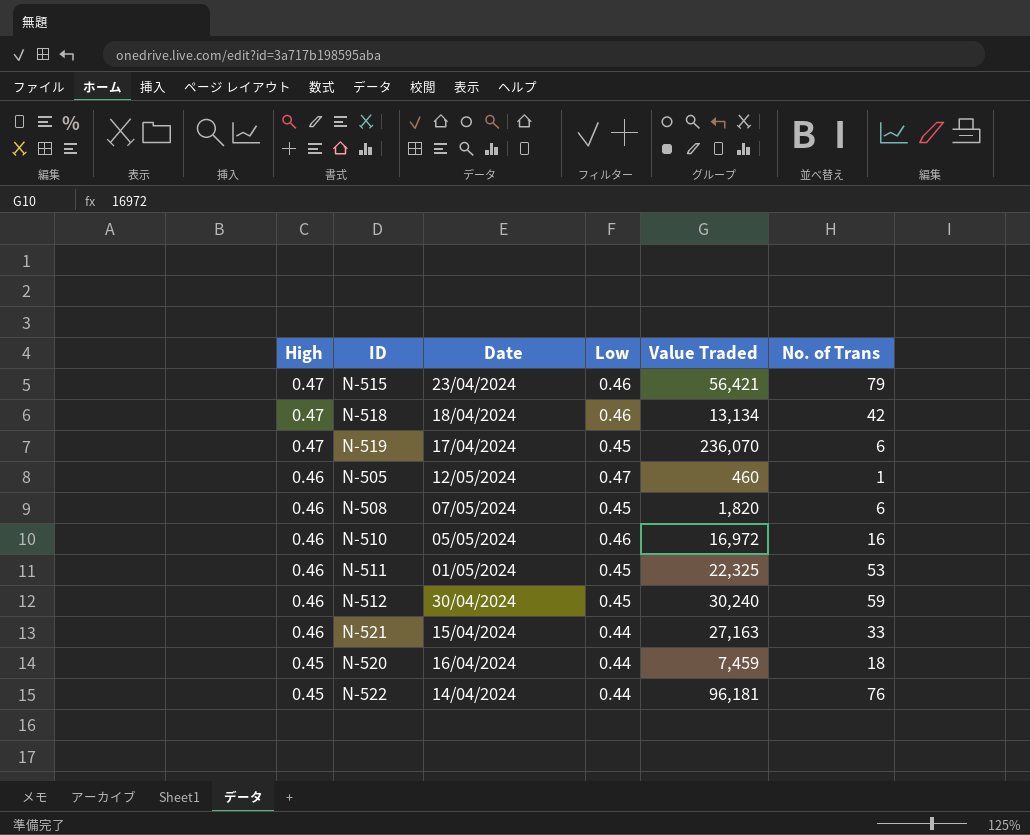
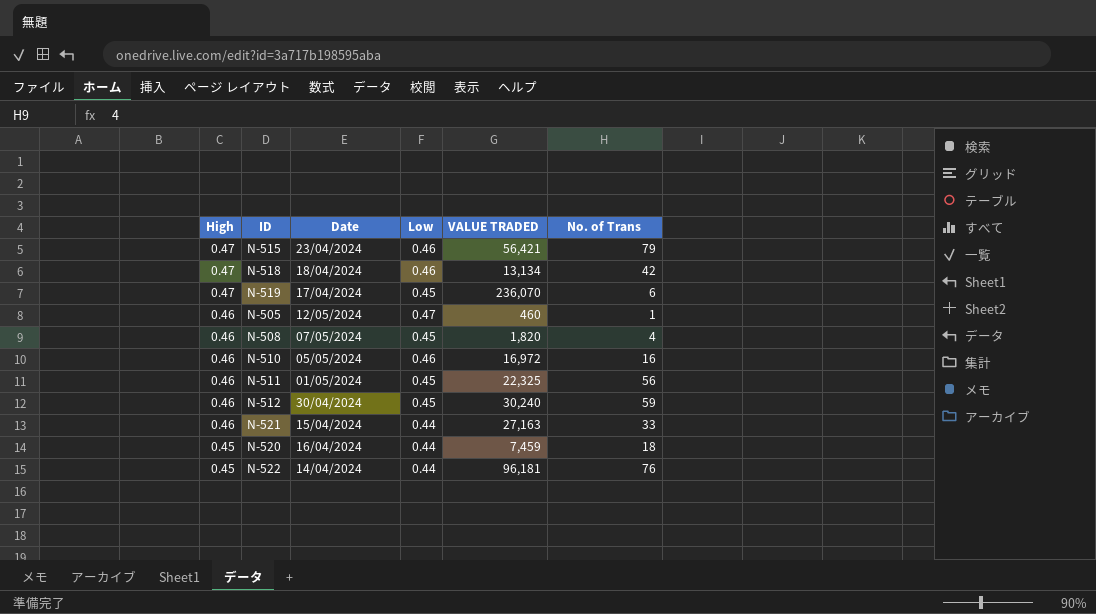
column name: Value Traded -> VALUE TRADED
N-508 | No. of Trans: 6 -> 4
N-511 | No. of Trans: 53 -> 56

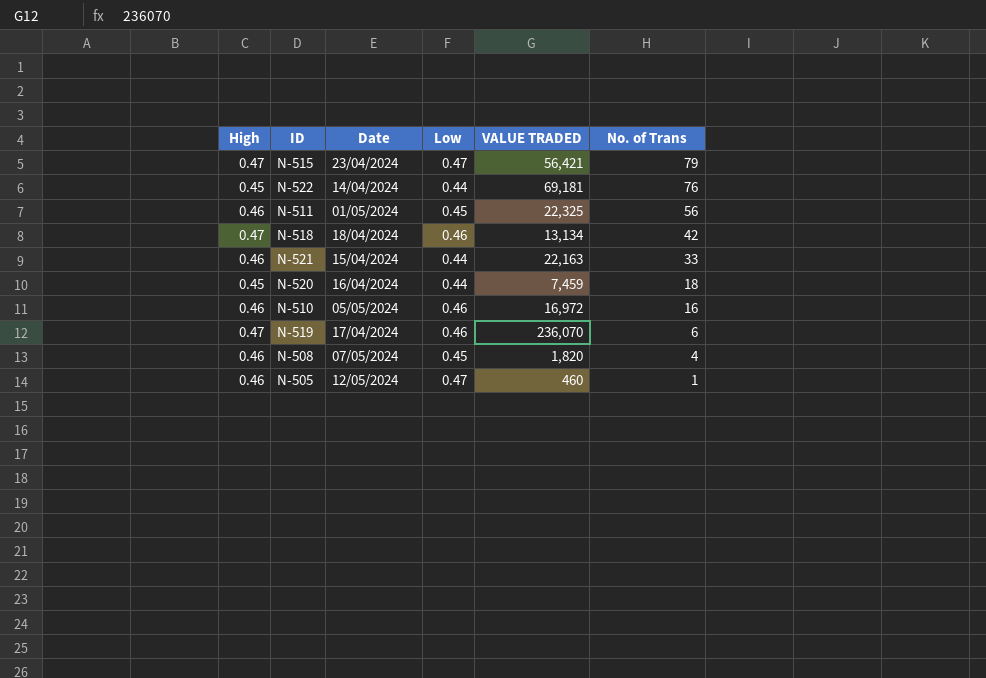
row order: High descending -> No. of Trans descending
row N-512: 0.46 | 30/04/2024 | 0.45 | 30,240 | 59 -> none
N-515 | Low: 0.46 -> 0.47
N-522 | VALUE TRADED: 96,181 -> 69,181
N-521 | VALUE TRADED: 27,163 -> 22,163
N-519 | Low: 0.45 -> 0.46

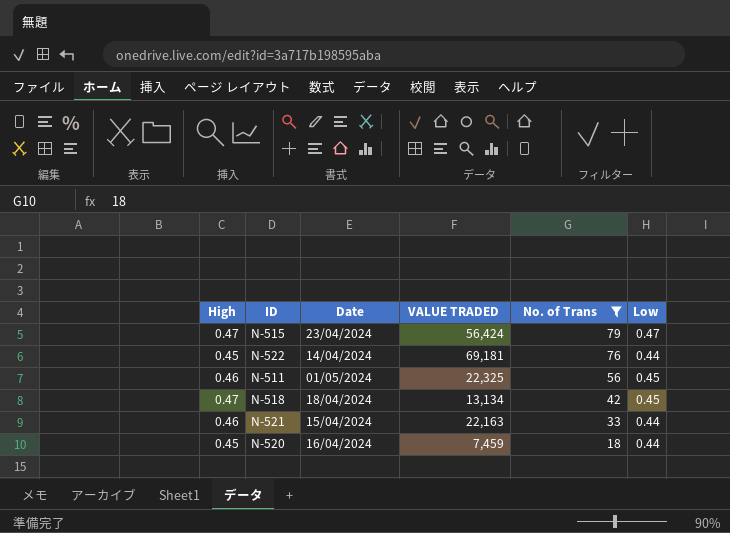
filter: none -> No. of Trans >= 18
column Low | position: 4 -> 6
N-515 | VALUE TRADED: 56,421 -> 56,424
N-518 | Low: 0.46 -> 0.45

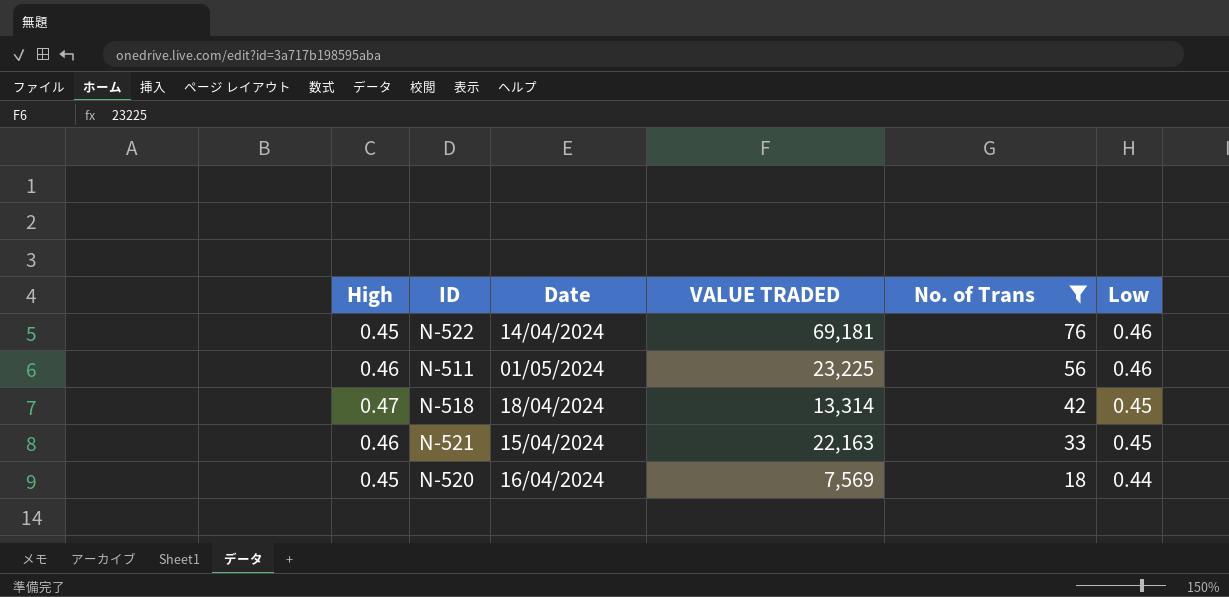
row N-515: 0.47 | 23/04/2024 | 56,424 | 79 | 0.47 -> none
N-522 | Low: 0.44 -> 0.46
N-511 | VALUE TRADED: 22,325 -> 23,225
N-511 | Low: 0.45 -> 0.46
N-518 | VALUE TRADED: 13,134 -> 13,314
N-521 | Low: 0.44 -> 0.45
N-520 | VALUE TRADED: 7,459 -> 7,569

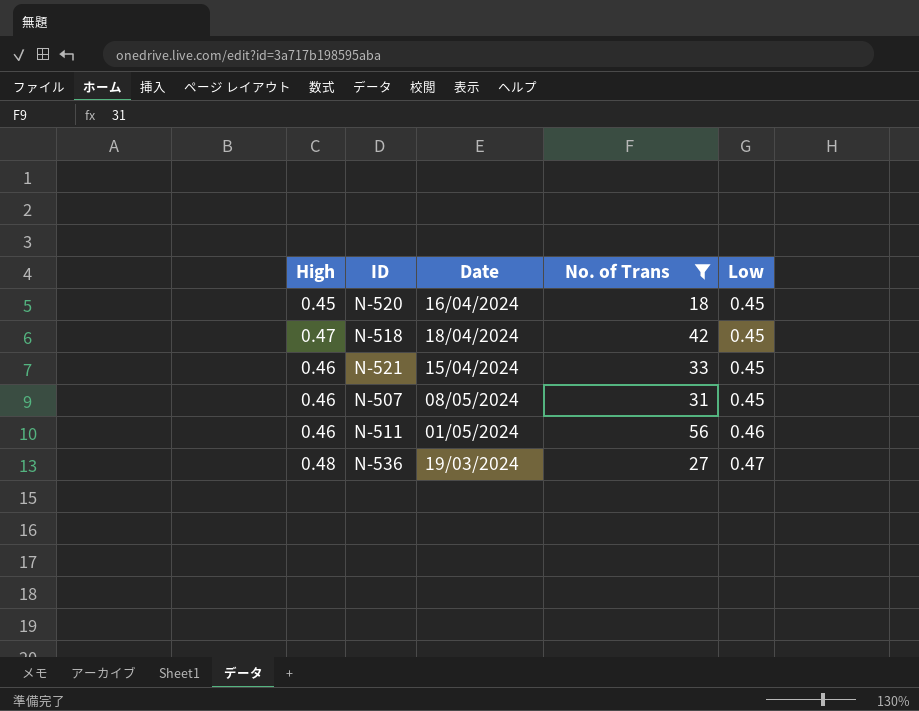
row order: No. of Trans descending -> Low ascending
column VALUE TRADED | position: 4 -> none
row N-522: 0.45 | 14/04/2024 | 69,181 | 76 | 0.46 -> none
N-520 | Low: 0.44 -> 0.45
row N-507: none -> 0.46 | 08/05/2024 | 31 | 0.45
row N-536: none -> 0.48 | 19/03/2024 | 27 | 0.47

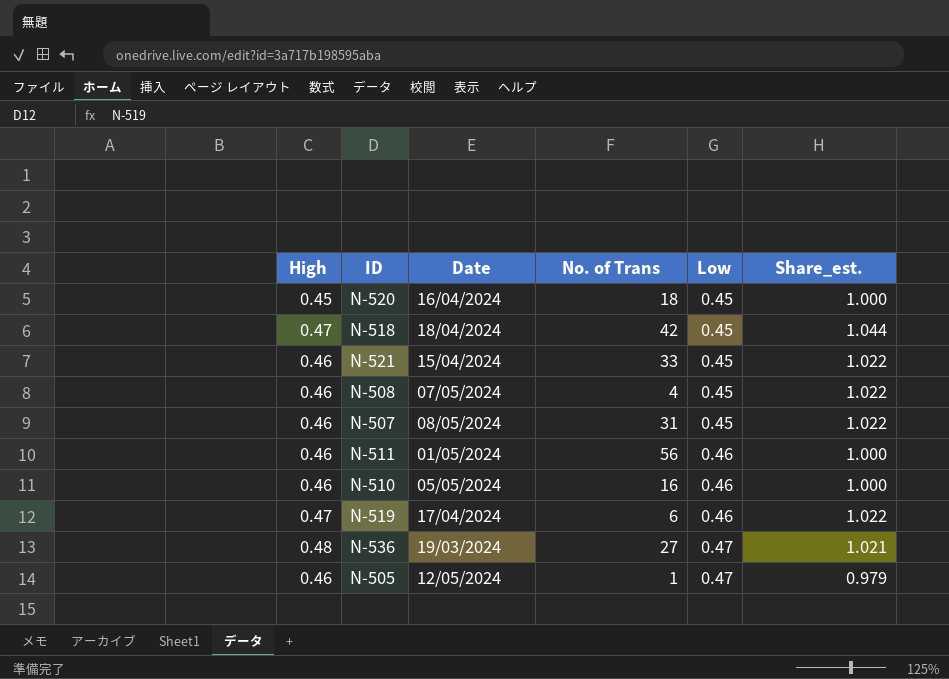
filter: No. of Trans >= 18 -> none
column Share_est. | formula: none -> [High] / [Low]

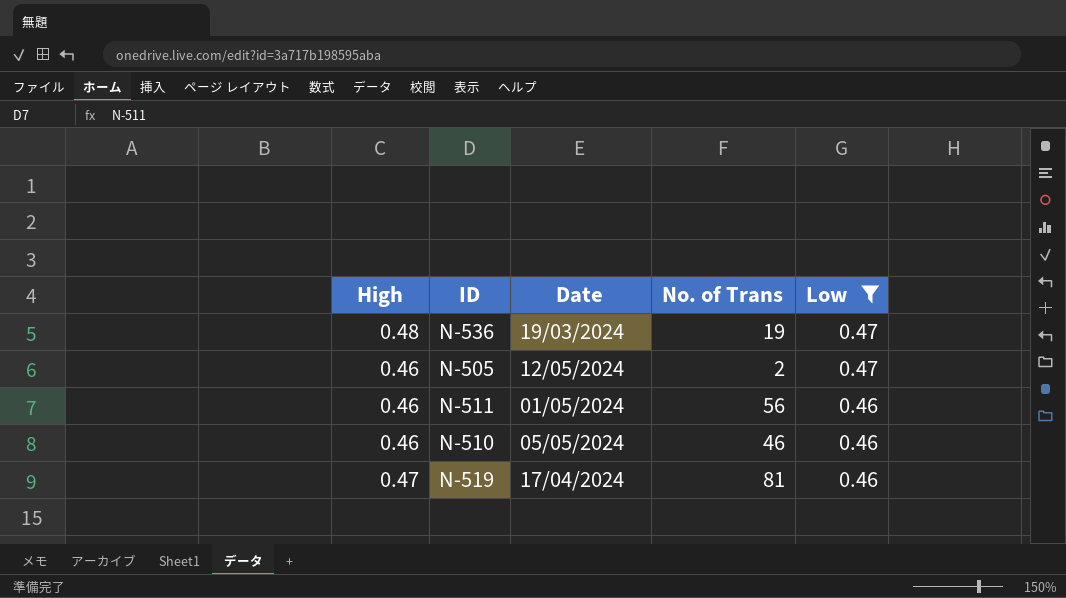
filter: none -> Low != 0.45
row order: Low ascending -> Low descending
column Share_est. | formula: [High] / [Low] -> none
N-536 | No. of Trans: 27 -> 19
N-505 | No. of Trans: 1 -> 2
N-510 | No. of Trans: 16 -> 46
N-519 | No. of Trans: 6 -> 81

